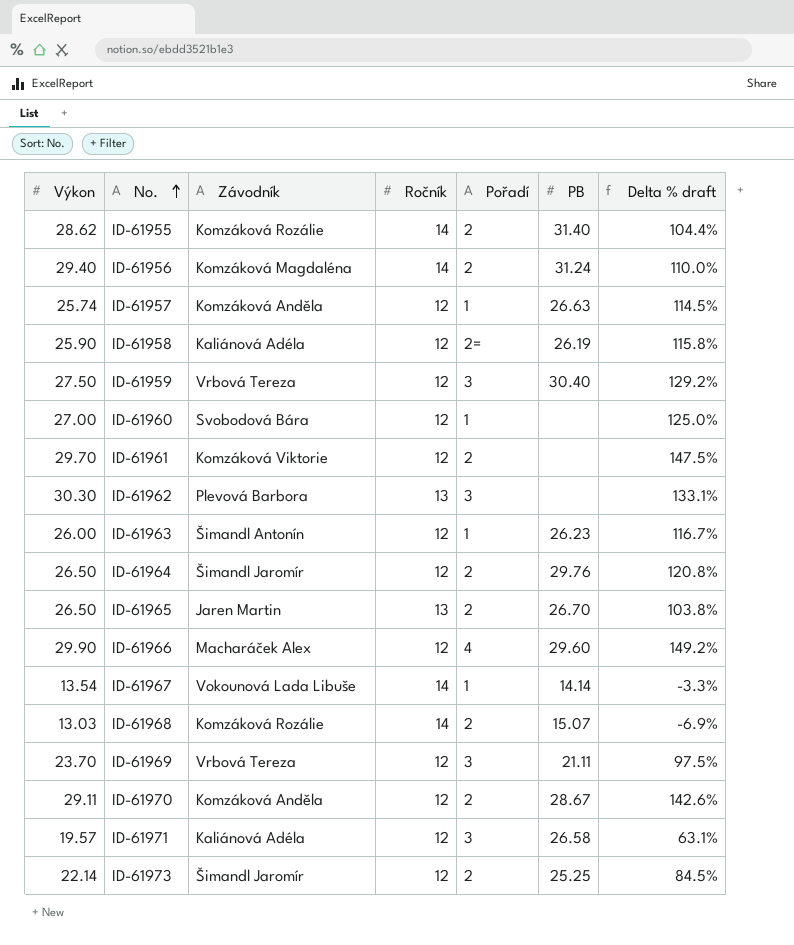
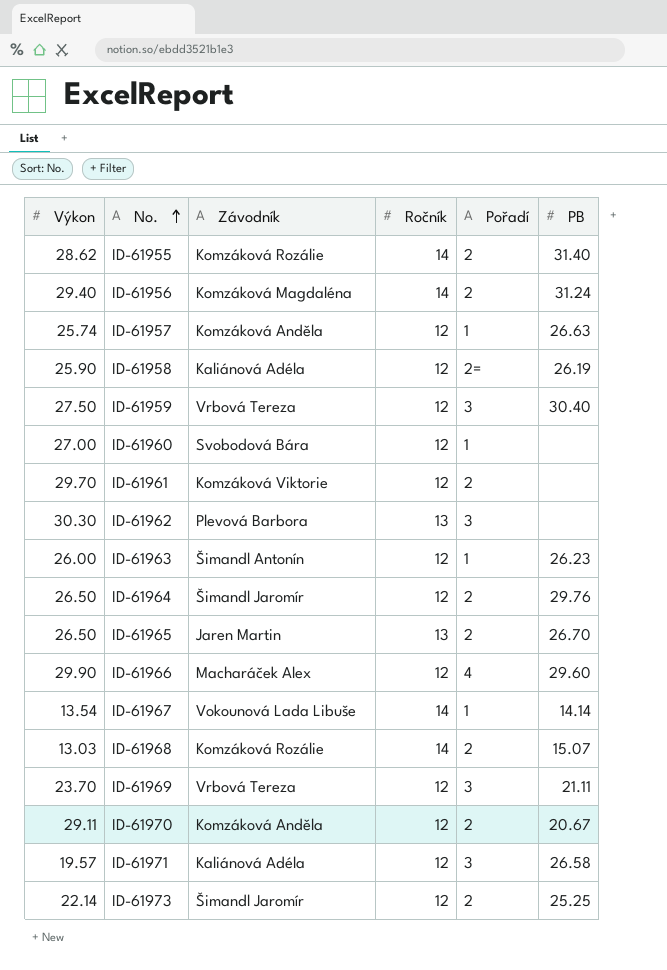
column Delta % draft | formula: ([Výkon] - [Ročník]) / [Ročník] -> none
ID-61970 | PB: 28.67 -> 20.67

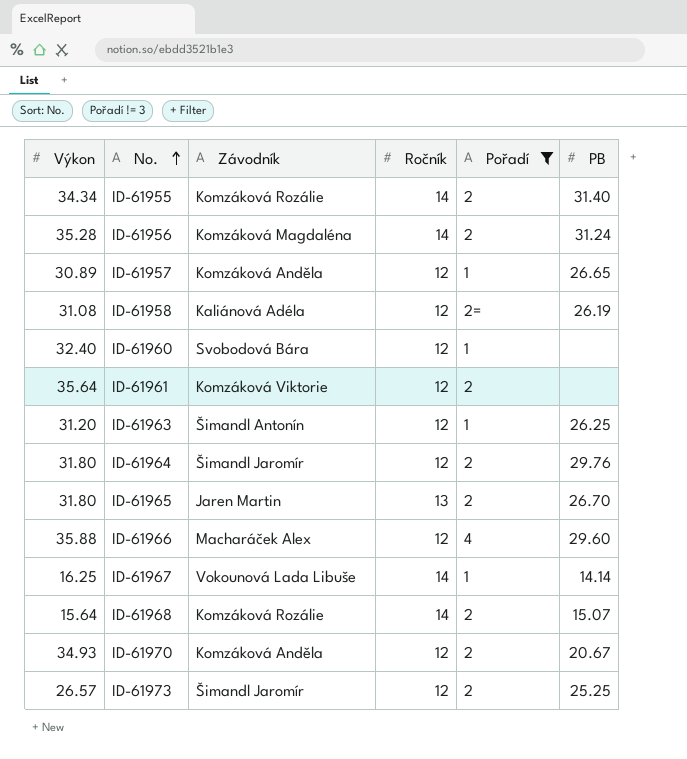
filter: none -> Pořadí != 3
ID-61955 | Výkon: 28.62 -> 34.34
ID-61956 | Výkon: 29.40 -> 35.28
ID-61957 | Výkon: 25.74 -> 30.89
ID-61957 | PB: 26.63 -> 26.65
ID-61958 | Výkon: 25.90 -> 31.08
ID-61960 | Výkon: 27.00 -> 32.40
ID-61961 | Výkon: 29.70 -> 35.64
ID-61963 | Výkon: 26.00 -> 31.20
ID-61963 | PB: 26.23 -> 26.25
ID-61964 | Výkon: 26.50 -> 31.80
ID-61965 | Výkon: 26.50 -> 31.80
ID-61966 | Výkon: 29.90 -> 35.88
ID-61967 | Výkon: 13.54 -> 16.25
ID-61968 | Výkon: 13.03 -> 15.64
ID-61970 | Výkon: 29.11 -> 34.93
ID-61973 | Výkon: 22.14 -> 26.57

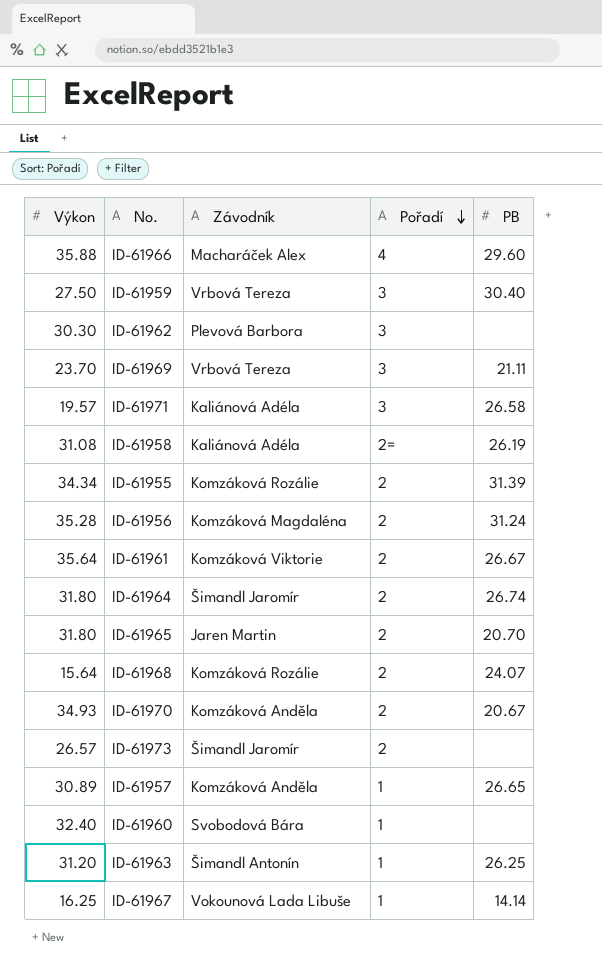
filter: Pořadí != 3 -> none
row order: No. ascending -> Pořadí descending
column Ročník | position: 4 -> none
ID-61955 | PB: 31.40 -> 31.39
ID-61961 | PB: none -> 26.67
ID-61964 | PB: 29.76 -> 26.74
ID-61965 | PB: 26.70 -> 20.70
ID-61968 | PB: 15.07 -> 24.07
ID-61973 | PB: 25.25 -> none

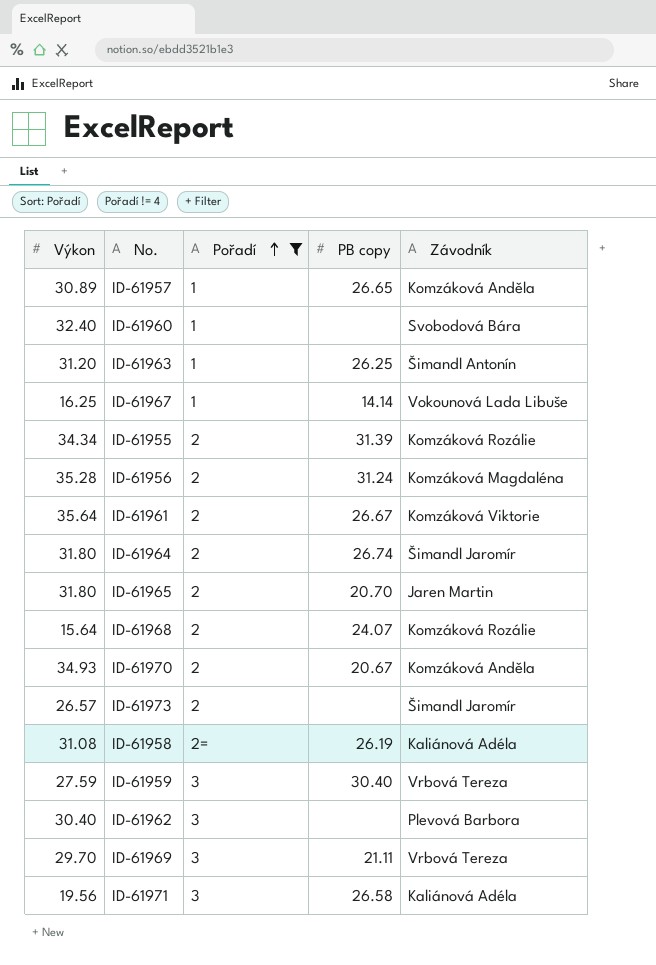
filter: none -> Pořadí != 4
row order: Pořadí descending -> Pořadí ascending
column name: PB -> PB copy
column Závodník | position: 3 -> 5
ID-61959 | Výkon: 27.50 -> 27.59
ID-61962 | Výkon: 30.30 -> 30.40
ID-61969 | Výkon: 23.70 -> 29.70
ID-61971 | Výkon: 19.57 -> 19.56

